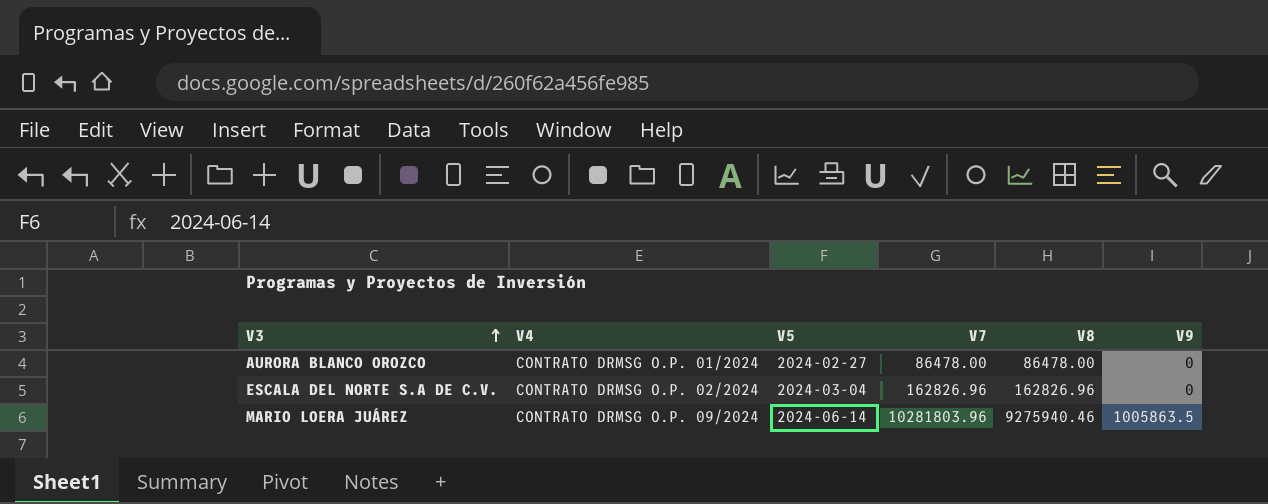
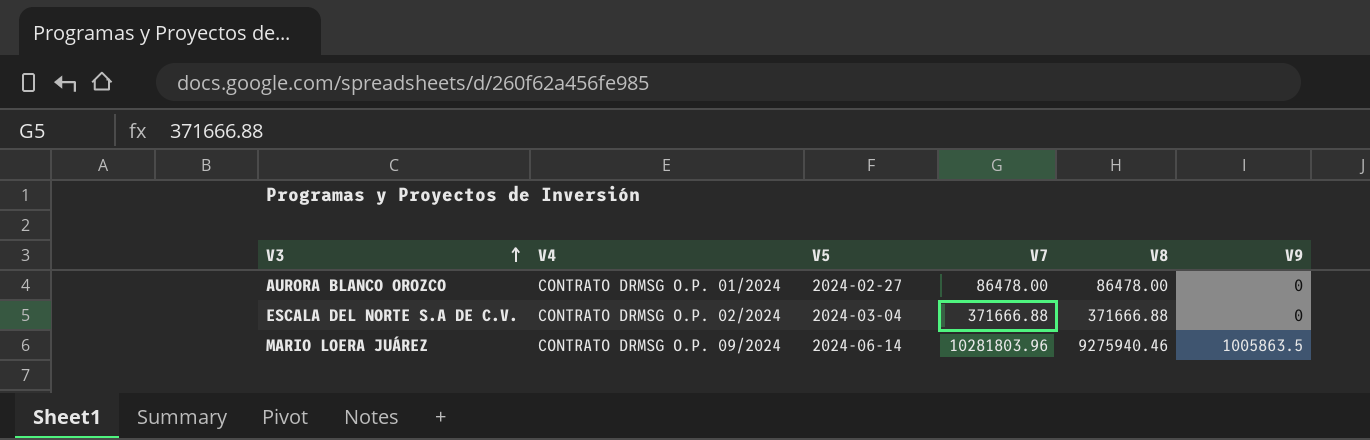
ESCALA DEL NORTE S.A DE C.V. | V7: 162826.96 -> 371666.88
ESCALA DEL NORTE S.A DE C.V. | V8: 162826.96 -> 371666.88

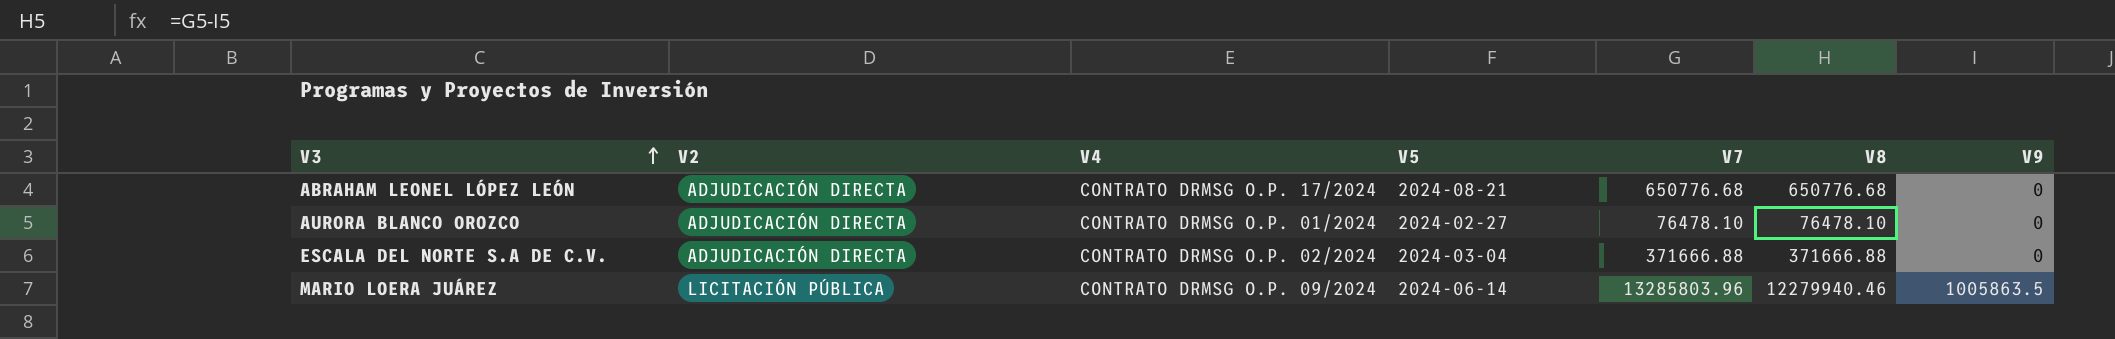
column V2 | position: none -> 2
row ABRAHAM LEONEL LÓPEZ LEÓN: none -> ADJUDICACIÓN DIRECTA | CONTRATO DRMSG O.P. 17/2024 | 2024-08-21 | 650776.68 | 650776.68 | 0
AURORA BLANCO OROZCO | V7: 86478.00 -> 76478.10
AURORA BLANCO OROZCO | V8: 86478.00 -> 76478.10
MARIO LOERA JUÁREZ | V7: 10281803.96 -> 13285803.96
MARIO LOERA JUÁREZ | V8: 9275940.46 -> 12279940.46

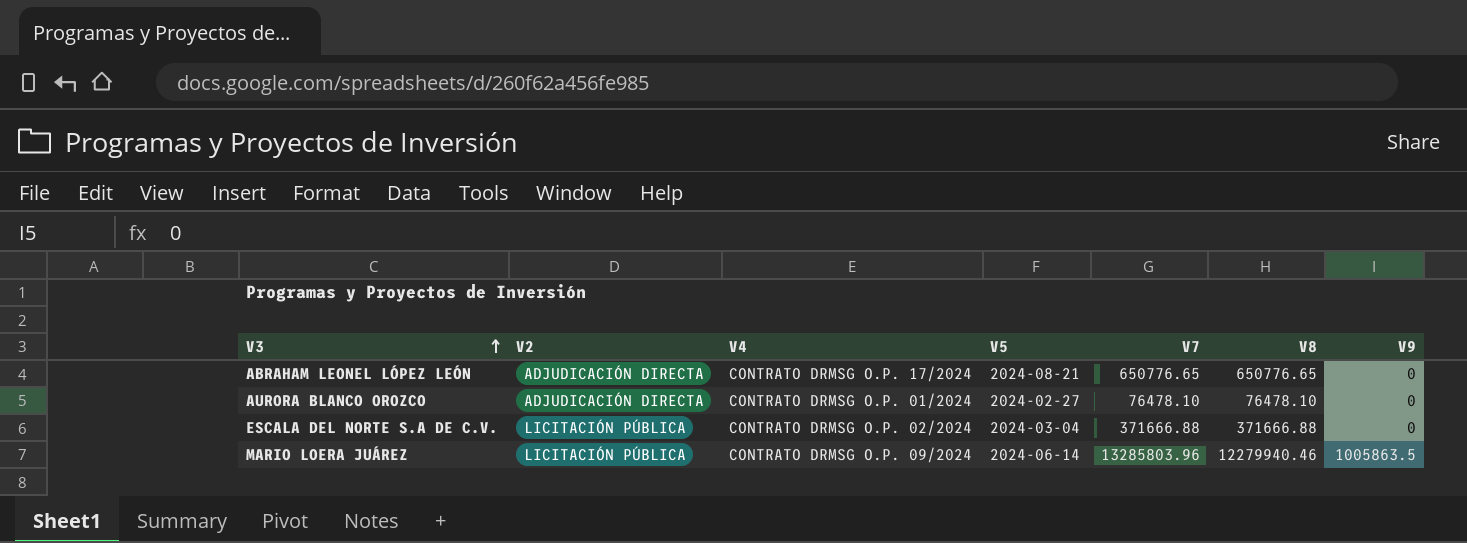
ABRAHAM LEONEL LÓPEZ LEÓN | V7: 650776.68 -> 650776.65
ABRAHAM LEONEL LÓPEZ LEÓN | V8: 650776.68 -> 650776.65
ESCALA DEL NORTE S.A DE C.V. | V2: ADJUDICACIÓN DIRECTA -> LICITACIÓN PÚBLICA

